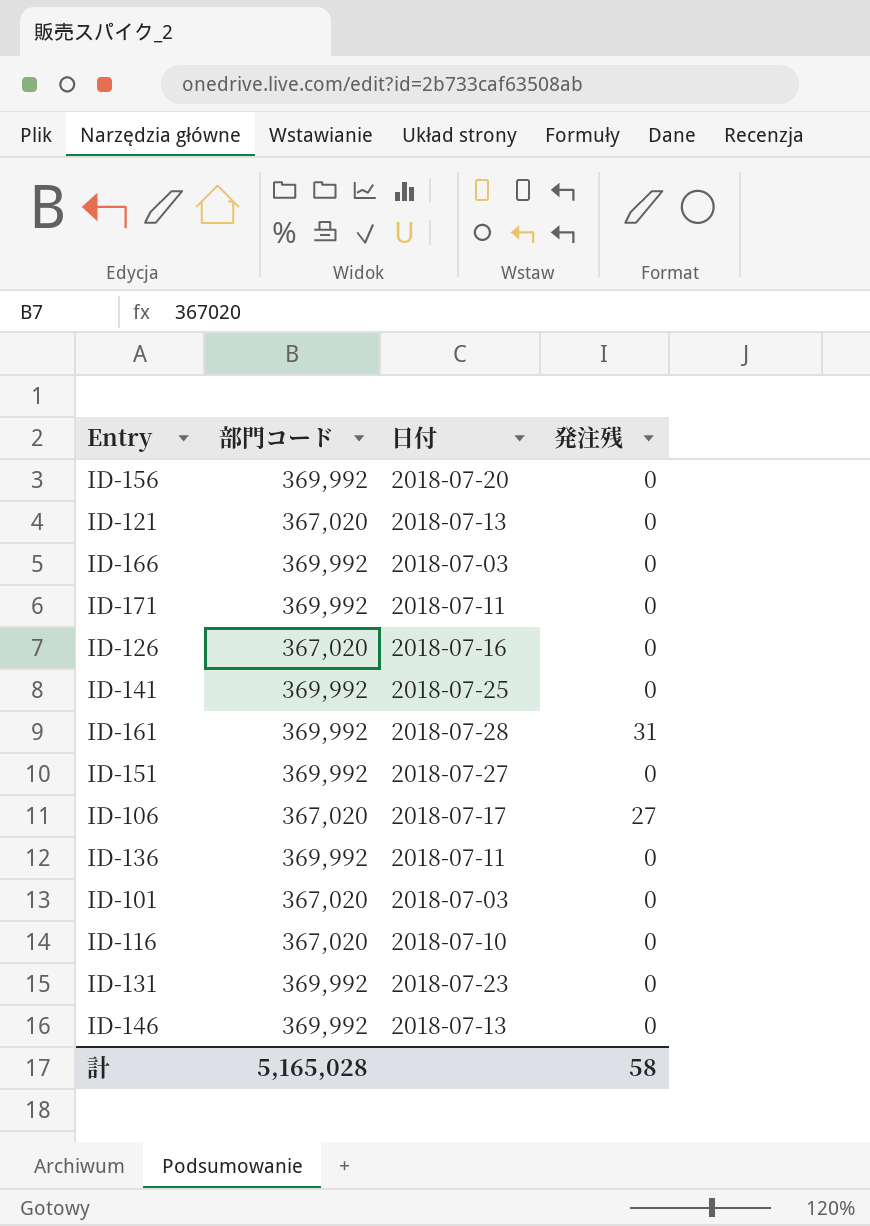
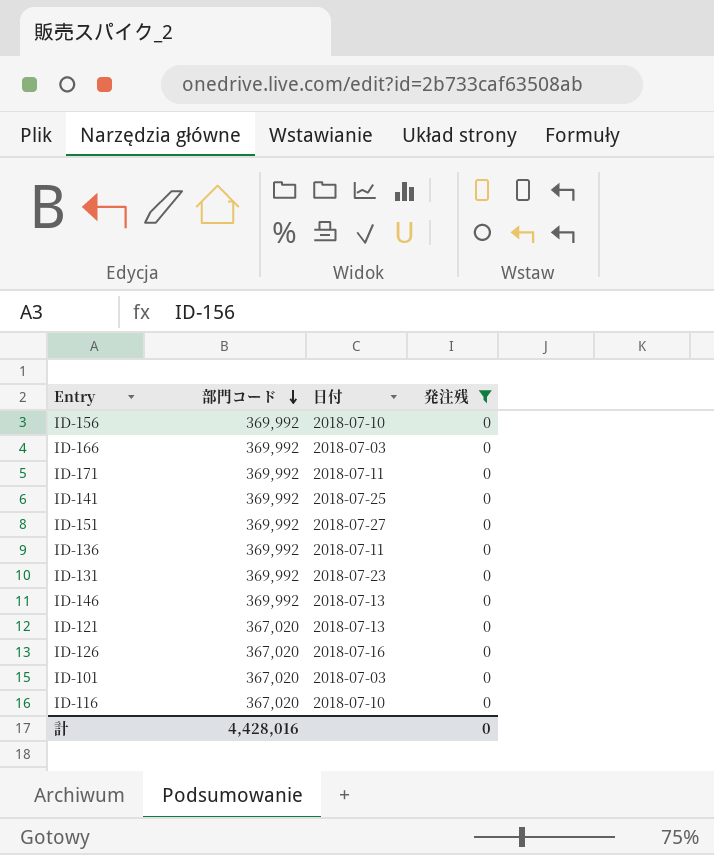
filter: none -> 発注残 = 0
row order: none -> 部門コード descending
ID-156 | 日付: 2018-07-20 -> 2018-07-10
計 | 部門コード: 5,165,028 -> 4,428,016
計 | 発注残: 58 -> 0

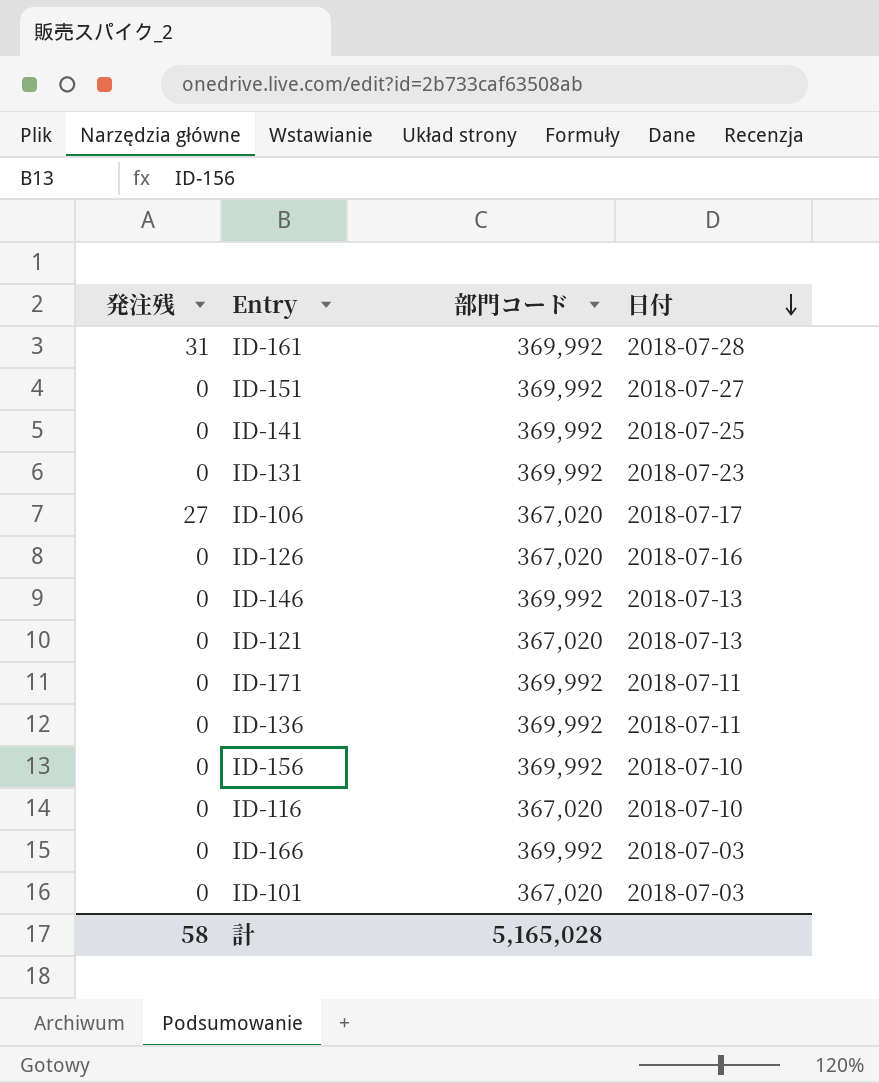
filter: 発注残 = 0 -> none
row order: 部門コード descending -> 日付 descending
column 発注残 | position: 4 -> 1
計 | 発注残: 0 -> 58
計 | 部門コード: 4,428,016 -> 5,165,028

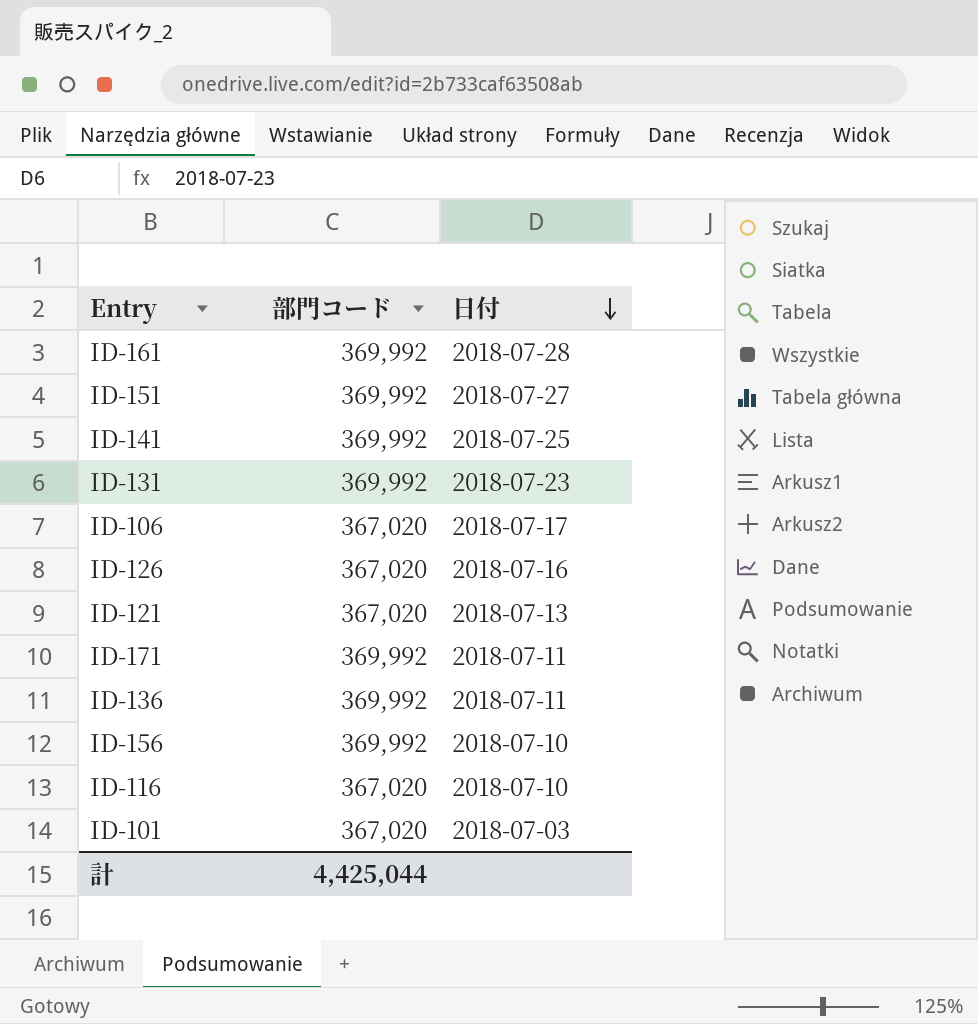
column 発注残 | position: 1 -> none
row ID-146: 0 | 369,992 | 2018-07-13 -> none
row ID-166: 0 | 369,992 | 2018-07-03 -> none
計 | 部門コード: 5,165,028 -> 4,425,044

